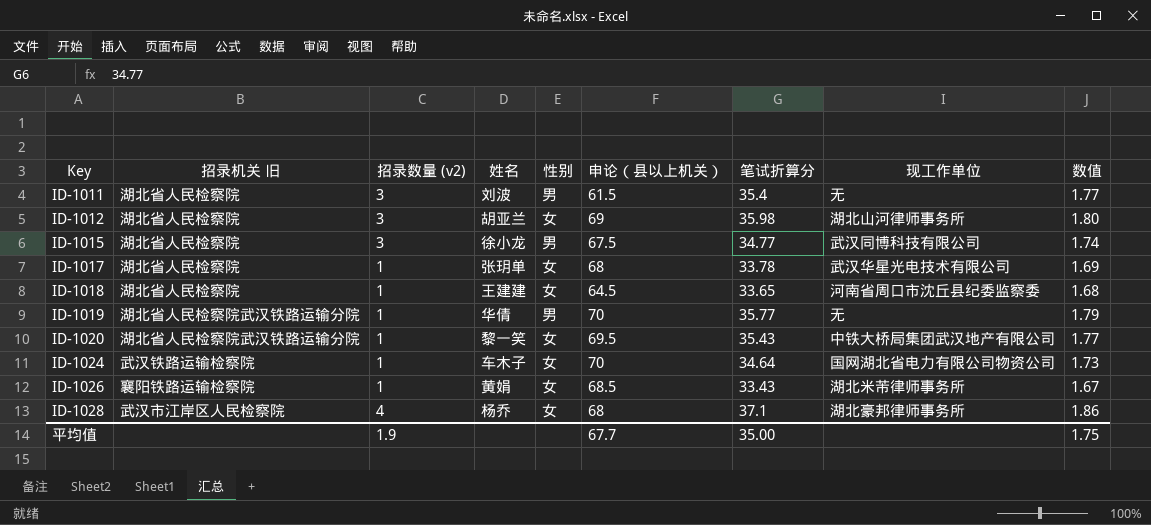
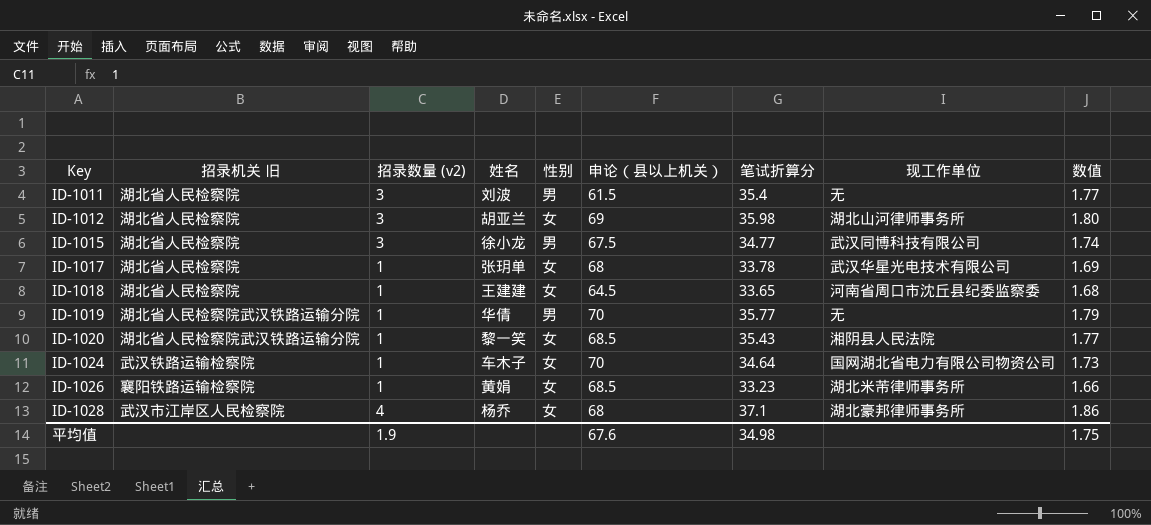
ID-1020 | 申论（县以上机关）: 69.5 -> 68.5
ID-1020 | 现工作单位: 中铁大桥局集团武汉地产有限公司 -> 湘阴县人民法院
ID-1026 | 笔试折算分: 33.43 -> 33.23
ID-1026 | 数值: 1.67 -> 1.66
平均值 | 申论（县以上机关）: 67.7 -> 67.6
平均值 | 笔试折算分: 35.00 -> 34.98

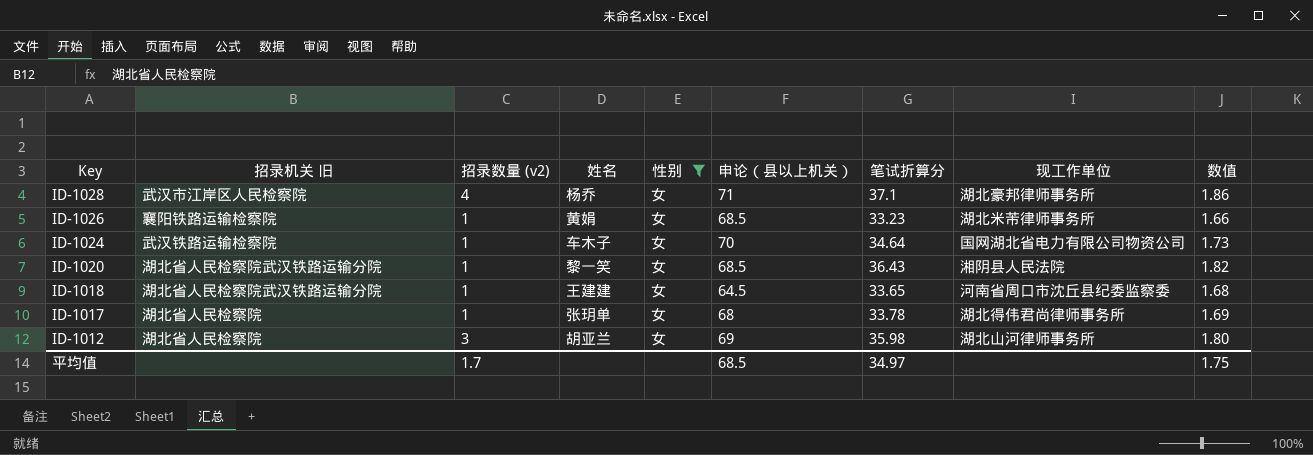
filter: none -> 性别 = 女
row order: Key ascending -> Key descending
ID-1028 | 申论（县以上机关）: 68 -> 71
ID-1020 | 笔试折算分: 35.43 -> 36.43
ID-1020 | 数值: 1.77 -> 1.82
ID-1018 | 招录机关 旧: 湖北省人民检察院 -> 湖北省人民检察院武汉铁路运输分院
ID-1017 | 现工作单位: 武汉华星光电技术有限公司 -> 湖北得伟君尚律师事务所
平均值 | 招录数量 (v2): 1.9 -> 1.7
平均值 | 申论（县以上机关）: 67.6 -> 68.5
平均值 | 笔试折算分: 34.98 -> 34.97

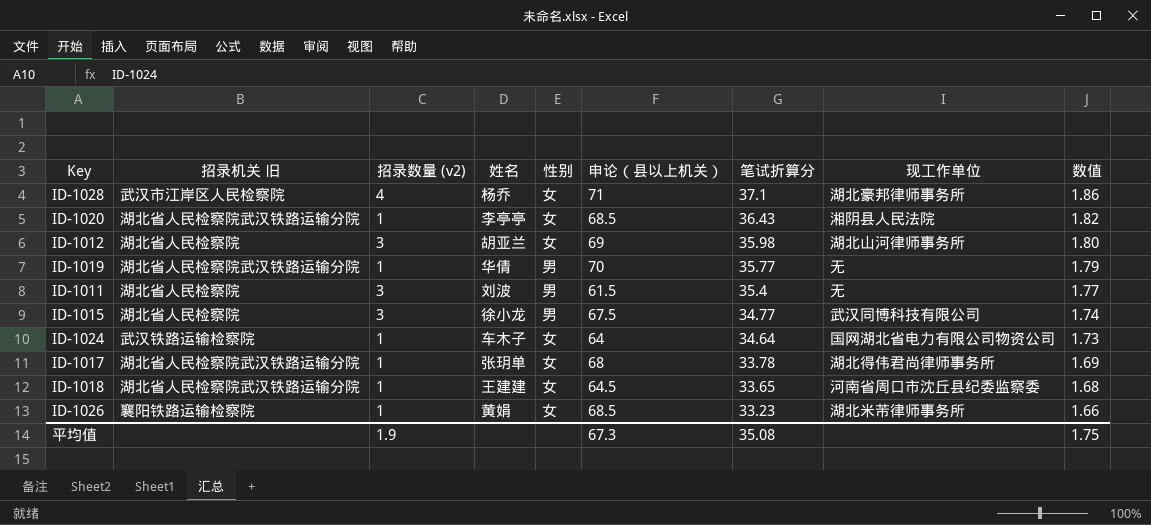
filter: 性别 = 女 -> none
row order: Key descending -> 笔试折算分 descending
ID-1020 | 姓名: 黎一笑 -> 李亭亭
ID-1024 | 申论（县以上机关）: 70 -> 64
ID-1017 | 招录机关 旧: 湖北省人民检察院 -> 湖北省人民检察院武汉铁路运输分院
平均值 | 招录数量 (v2): 1.7 -> 1.9
平均值 | 申论（县以上机关）: 68.5 -> 67.3
平均值 | 笔试折算分: 34.97 -> 35.08

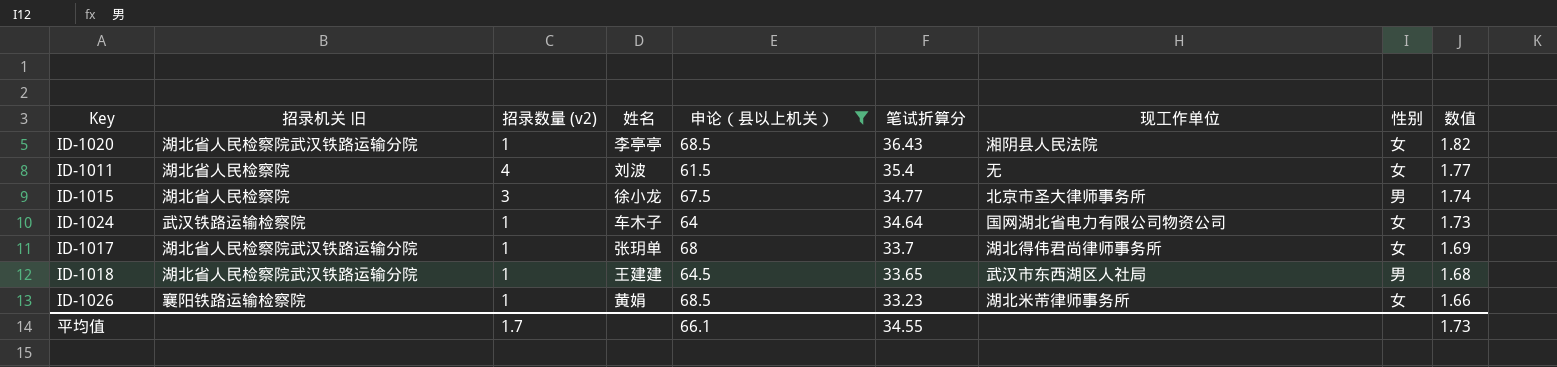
filter: none -> 申论（县以上机关） <= 68.5
column 性别 | position: 5 -> 8
ID-1011 | 招录数量 (v2): 3 -> 4
ID-1011 | 性别: 男 -> 女
ID-1015 | 现工作单位: 武汉同博科技有限公司 -> 北京市圣大律师事务所
ID-1017 | 笔试折算分: 33.78 -> 33.7
ID-1018 | 现工作单位: 河南省周口市沈丘县纪委监察委 -> 武汉市东西湖区人社局
ID-1018 | 性别: 女 -> 男
平均值 | 招录数量 (v2): 1.9 -> 1.7
平均值 | 申论（县以上机关）: 67.3 -> 66.1
平均值 | 笔试折算分: 35.08 -> 34.55
平均值 | 数值: 1.75 -> 1.73

